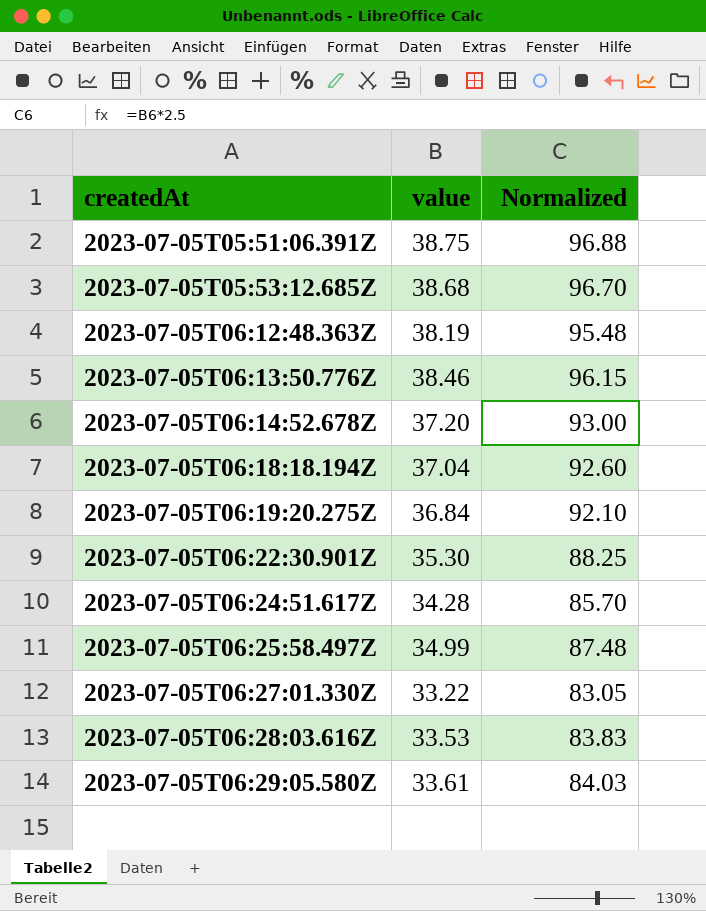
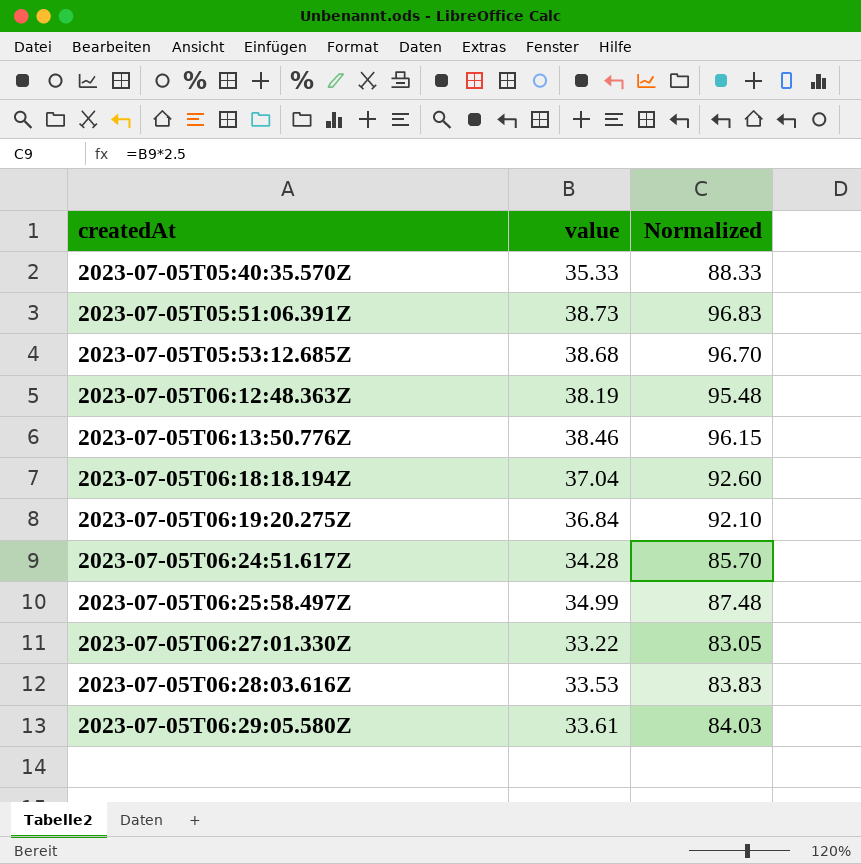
row 2023-07-05T06:14:52.678Z: 37.20 | 93.00 -> none
row 2023-07-05T06:22:30.901Z: 35.30 | 88.25 -> none
row 2023-07-05T05:40:35.570Z: none -> 35.33 | 88.33
2023-07-05T05:51:06.391Z | value: 38.75 -> 38.73
2023-07-05T05:51:06.391Z | Normalized: 96.88 -> 96.83

